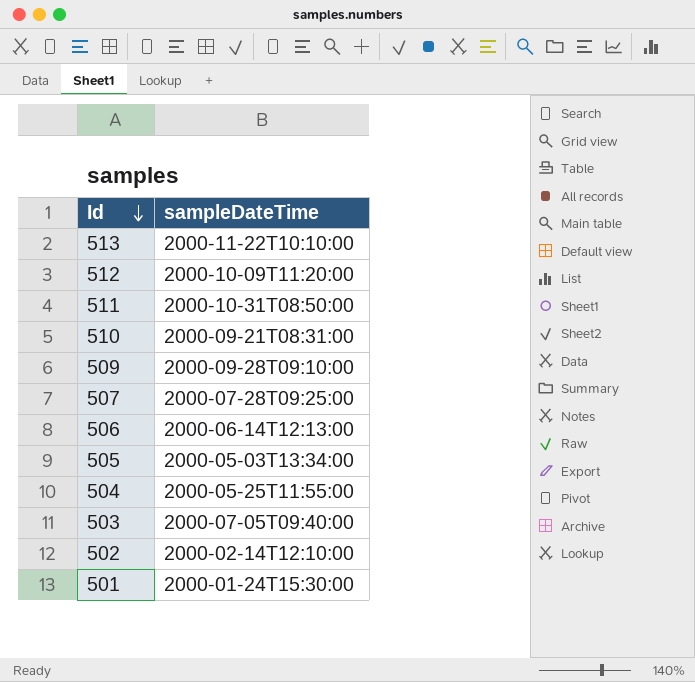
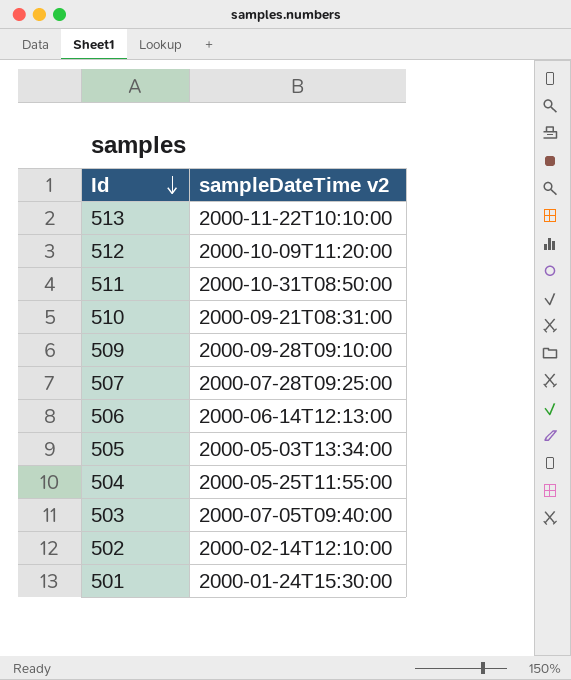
column name: sampleDateTime -> sampleDateTime v2

